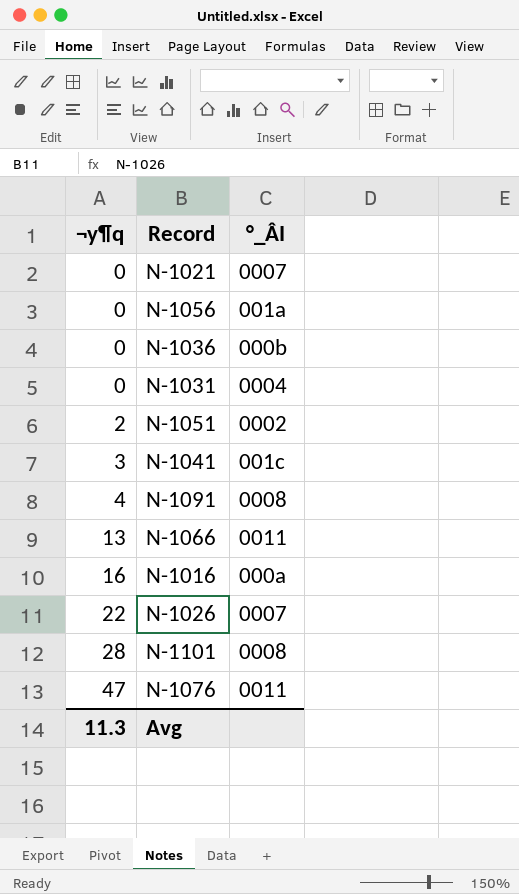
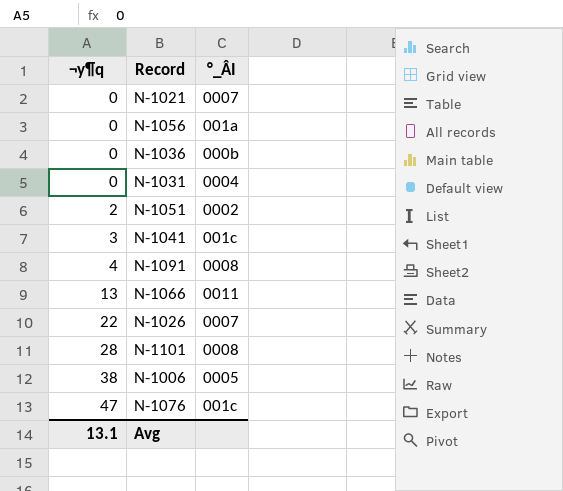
row N-1016: 16 | 000a -> none
row N-1006: none -> 38 | 0005
N-1076 | °_ÂI: 0011 -> 001c
Avg | ¬y¶q: 11.3 -> 13.1

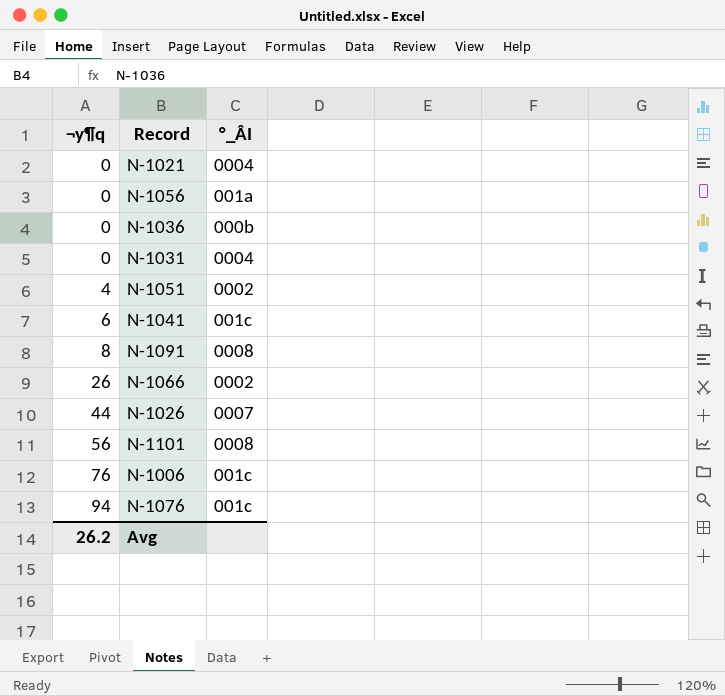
N-1021 | °_ÂI: 0007 -> 0004
N-1051 | ¬y¶q: 2 -> 4
N-1041 | ¬y¶q: 3 -> 6
N-1091 | ¬y¶q: 4 -> 8
N-1066 | ¬y¶q: 13 -> 26
N-1066 | °_ÂI: 0011 -> 0002
N-1026 | ¬y¶q: 22 -> 44
N-1101 | ¬y¶q: 28 -> 56
N-1006 | ¬y¶q: 38 -> 76
N-1006 | °_ÂI: 0005 -> 001c
N-1076 | ¬y¶q: 47 -> 94
Avg | ¬y¶q: 13.1 -> 26.2

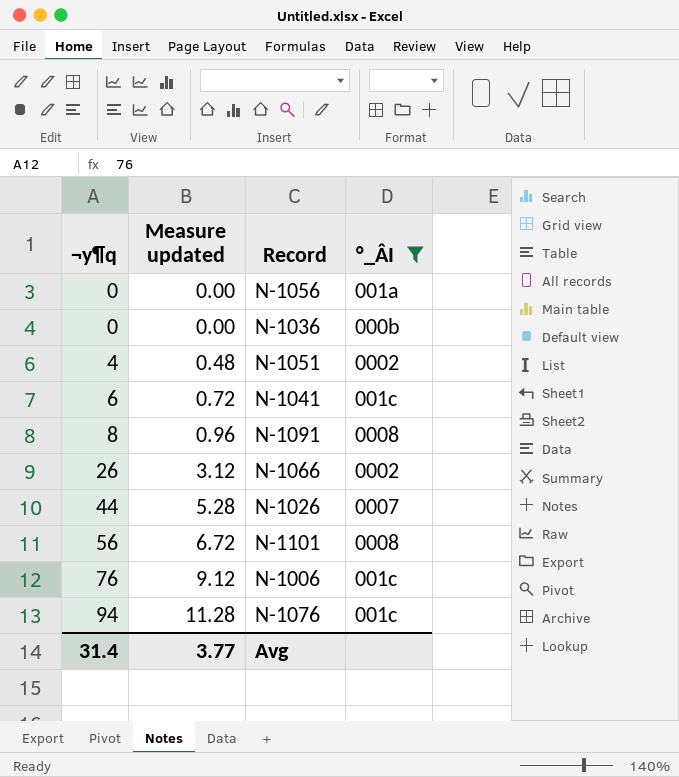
filter: none -> °_ÂI != 0004
column Measure updated | formula: none -> [¬y¶q] * 0.12
Avg | ¬y¶q: 26.2 -> 31.4

